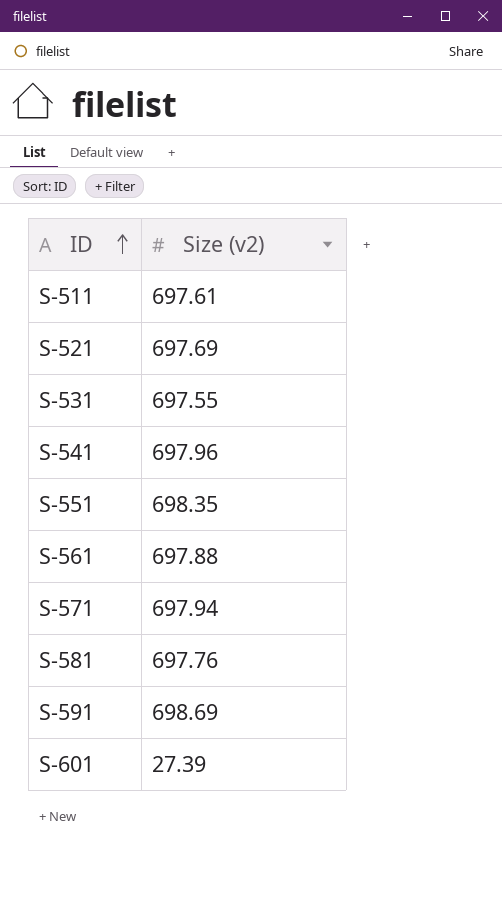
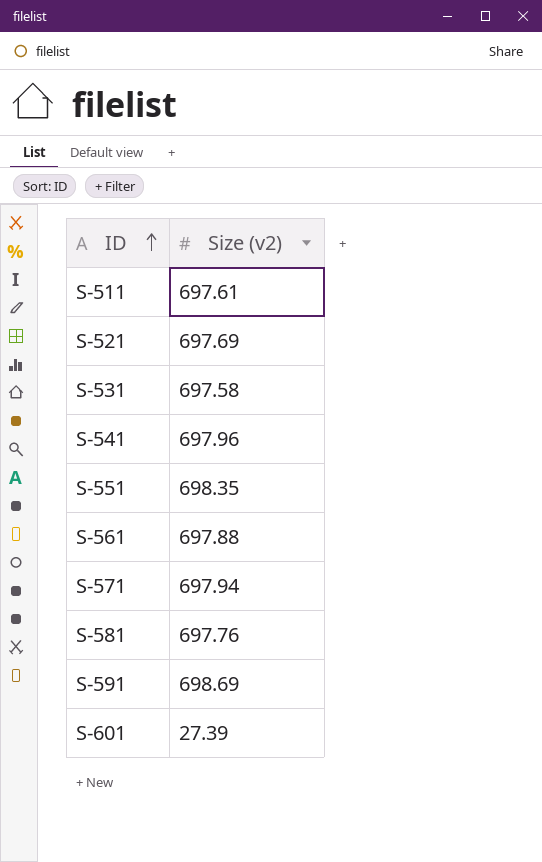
S-531 | Size (v2): 697.55 -> 697.58

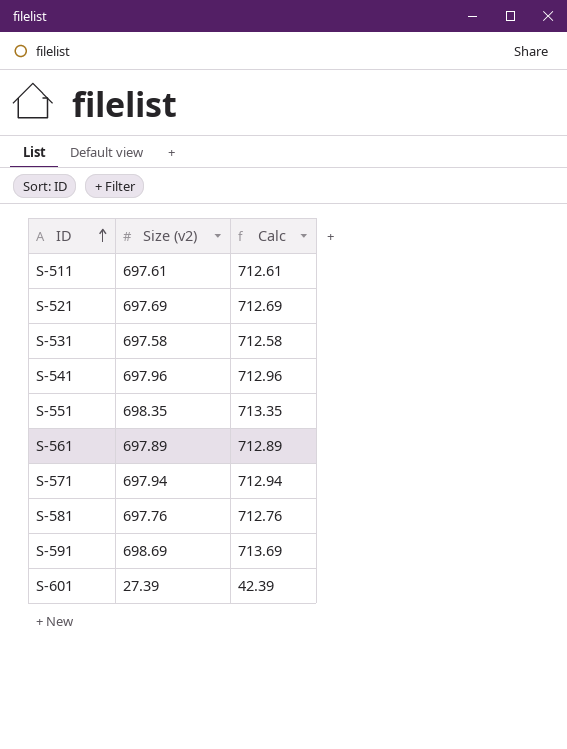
column Calc | formula: none -> [Size (v2)] + 15
S-561 | Size (v2): 697.88 -> 697.89

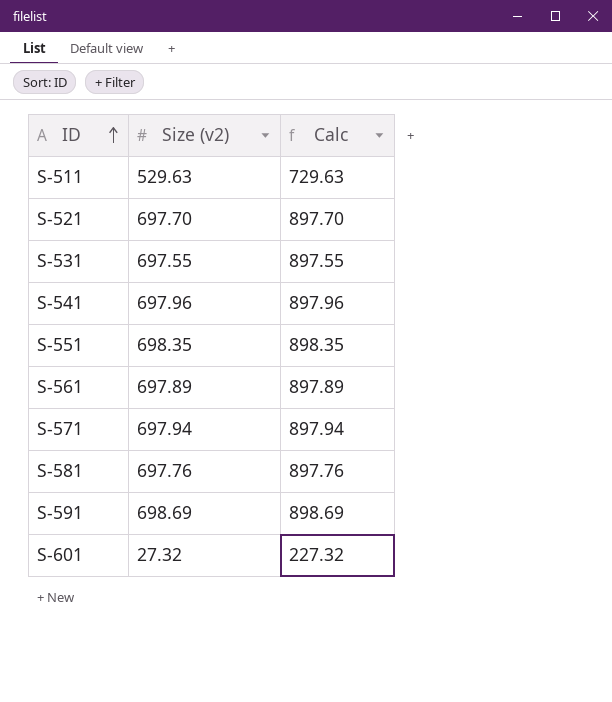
column Calc | formula: [Size (v2)] + 15 -> [Size (v2)] + 200
S-511 | Size (v2): 697.61 -> 529.63
S-521 | Size (v2): 697.69 -> 697.70
S-531 | Size (v2): 697.58 -> 697.55
S-601 | Size (v2): 27.39 -> 27.32

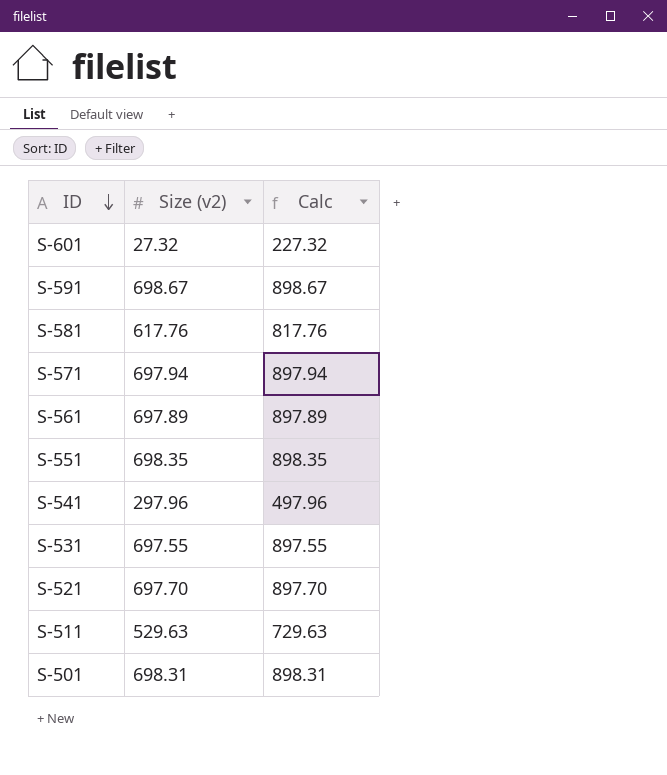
row order: ID ascending -> ID descending
S-591 | Size (v2): 698.69 -> 698.67
S-591 | Calc: 898.69 -> 898.67
S-581 | Size (v2): 697.76 -> 617.76
S-581 | Calc: 897.76 -> 817.76
S-541 | Size (v2): 697.96 -> 297.96
S-541 | Calc: 897.96 -> 497.96
row S-501: none -> 698.31 | 898.31

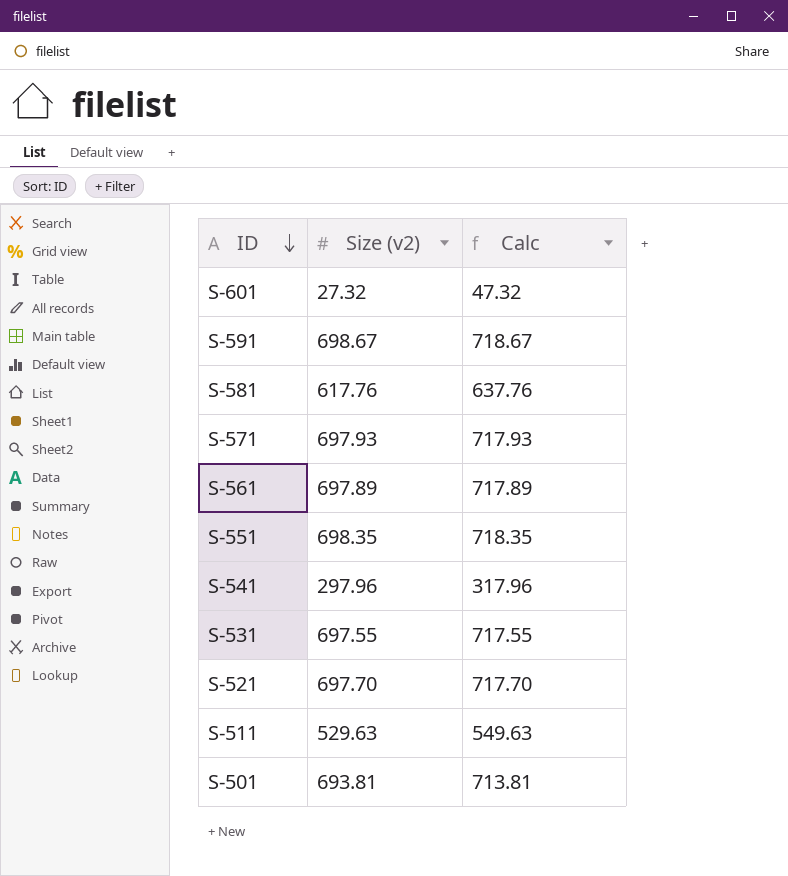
column Calc | formula: [Size (v2)] + 200 -> [Size (v2)] + 20
S-571 | Size (v2): 697.94 -> 697.93
S-501 | Size (v2): 698.31 -> 693.81

